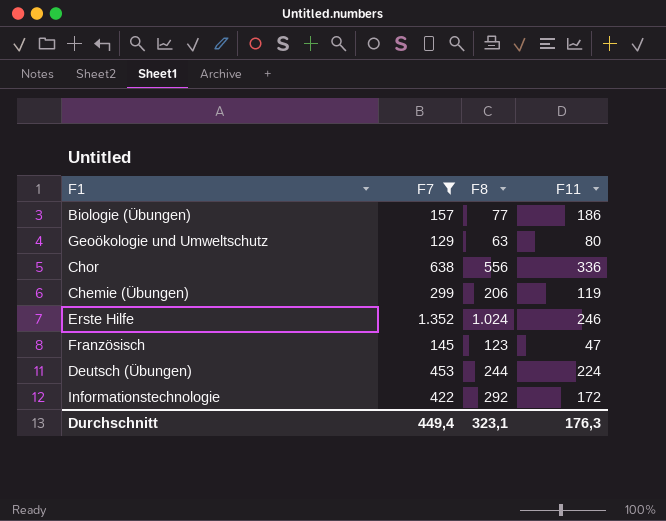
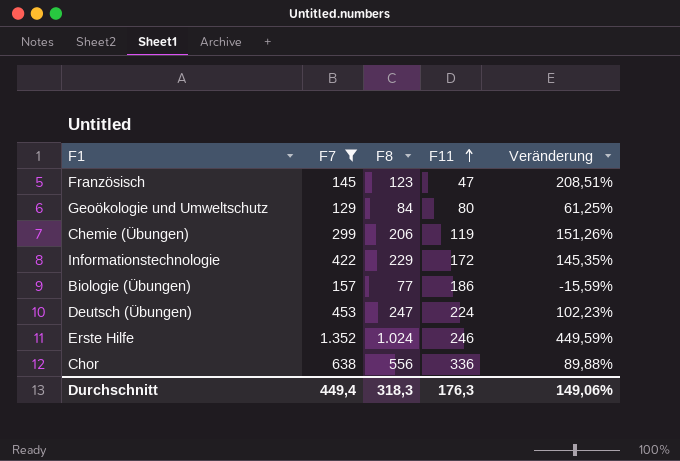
row order: none -> F11 ascending
column Veränderung | formula: none -> ([F7] - [F11]) / [F11]
Geoökologie und Umweltschutz | F8: 63 -> 84
Informationstechnologie | F8: 292 -> 229
Deutsch (Übungen) | F8: 244 -> 247
Durchschnitt | F8: 323,1 -> 318,3

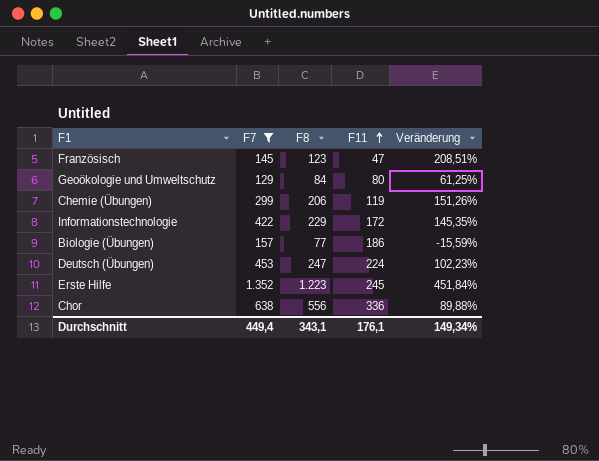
Erste Hilfe | F8: 1.024 -> 1.223
Erste Hilfe | F11: 246 -> 245
Erste Hilfe | Veränderung: 449,59% -> 451,84%
Durchschnitt | F8: 318,3 -> 343,1
Durchschnitt | F11: 176,3 -> 176,1
Durchschnitt | Veränderung: 149,06% -> 149,34%

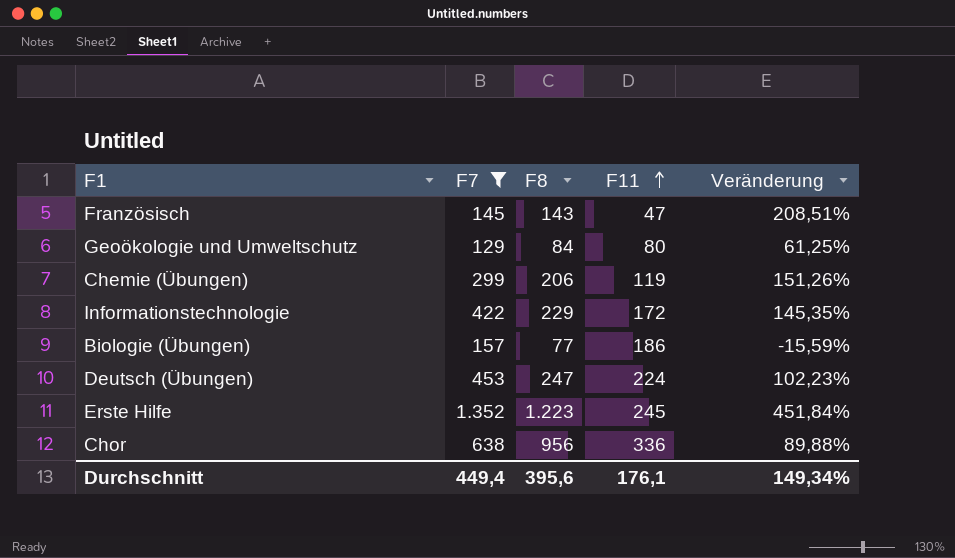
Französisch | F8: 123 -> 143
Chor | F8: 556 -> 956
Durchschnitt | F8: 343,1 -> 395,6

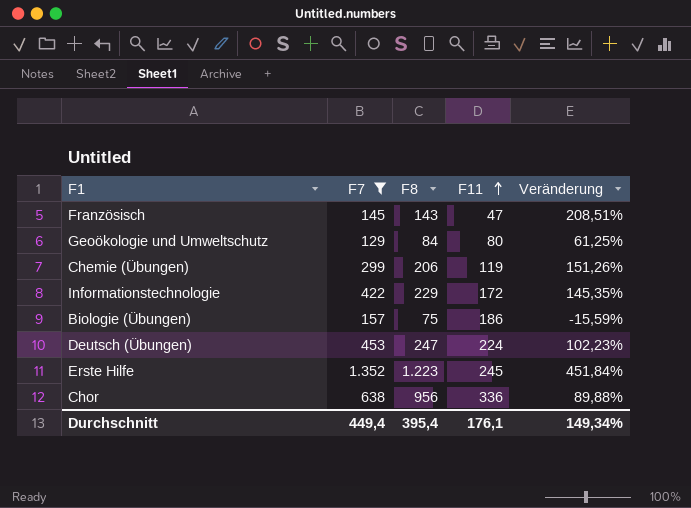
Biologie (Übungen) | F8: 77 -> 75
Durchschnitt | F8: 395,6 -> 395,4

